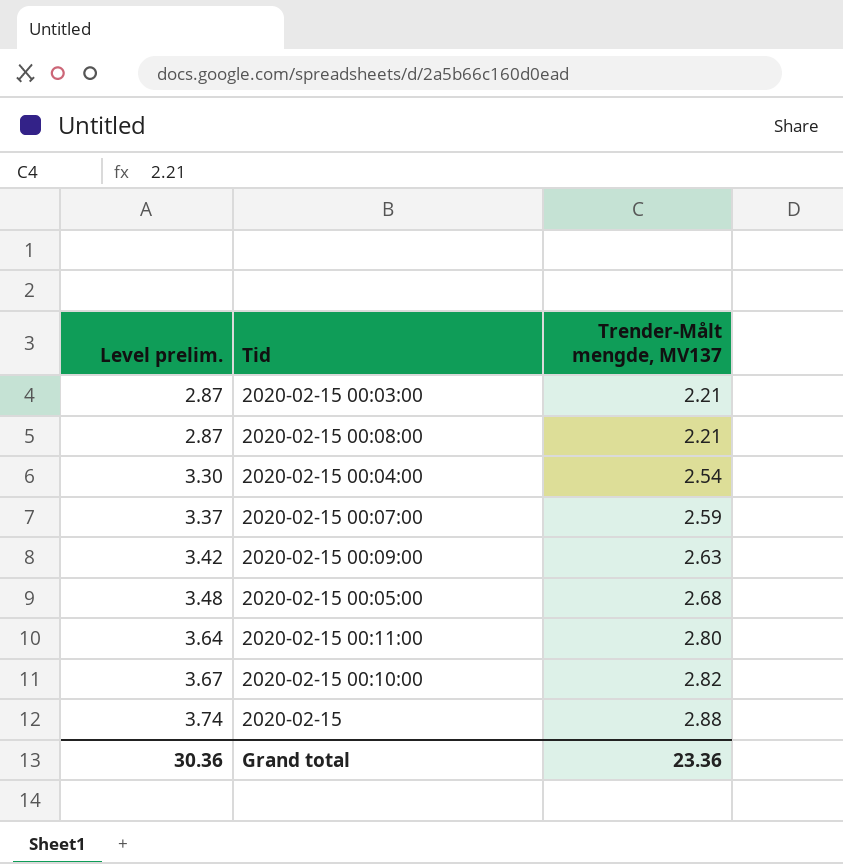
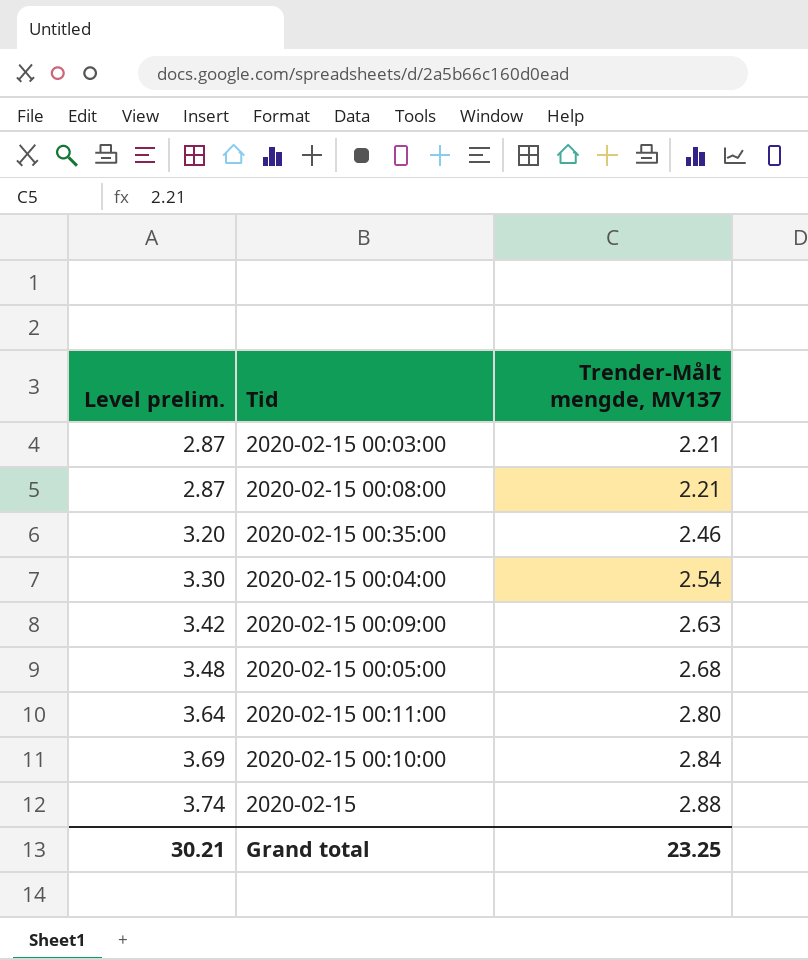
row 2020-02-15 00:07:00: 3.37 | 2.59 -> none
row 2020-02-15 00:35:00: none -> 3.20 | 2.46
2020-02-15 00:10:00 | Level prelim.: 3.67 -> 3.69
2020-02-15 00:10:00 | Trender-Målt mengde, MV137: 2.82 -> 2.84
Grand total | Level prelim.: 30.36 -> 30.21
Grand total | Trender-Målt mengde, MV137: 23.36 -> 23.25

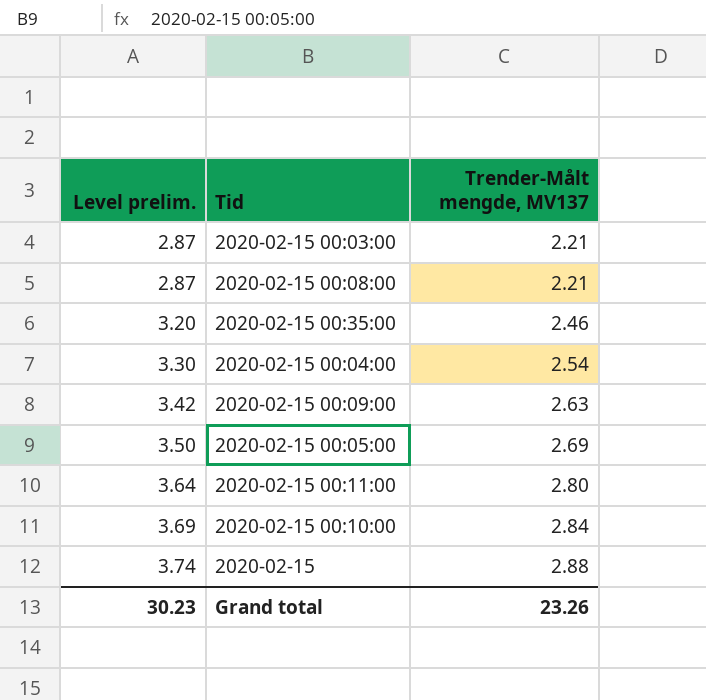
2020-02-15 00:05:00 | Level prelim.: 3.48 -> 3.50
2020-02-15 00:05:00 | Trender-Målt mengde, MV137: 2.68 -> 2.69
Grand total | Level prelim.: 30.21 -> 30.23
Grand total | Trender-Målt mengde, MV137: 23.25 -> 23.26

